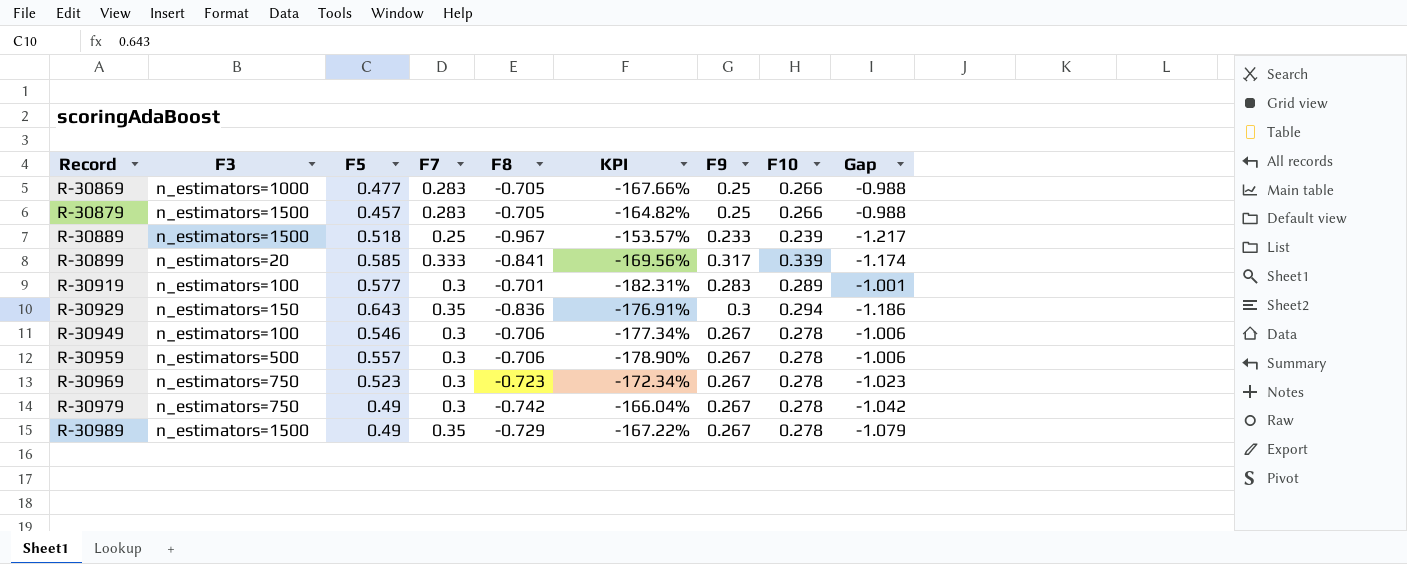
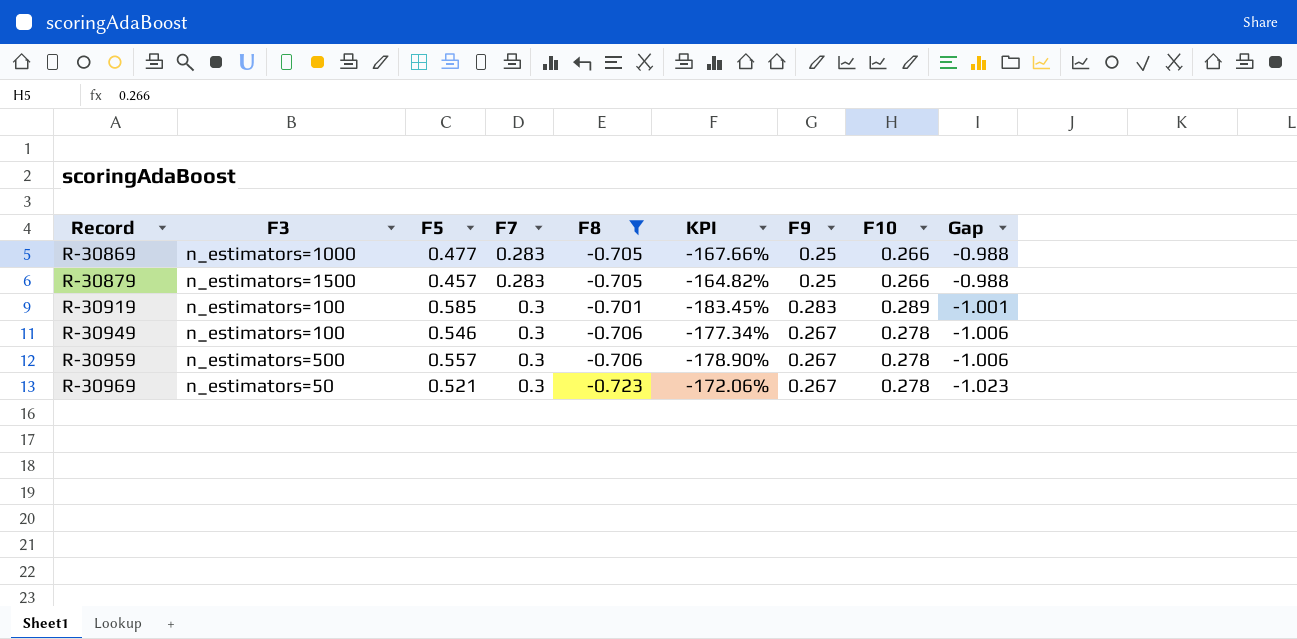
filter: none -> F8 >= -0.723
R-30919 | F5: 0.577 -> 0.585
R-30919 | KPI: -182.31% -> -183.45%
R-30969 | F3: n_estimators=750 -> n_estimators=50
R-30969 | F5: 0.523 -> 0.521
R-30969 | KPI: -172.34% -> -172.06%

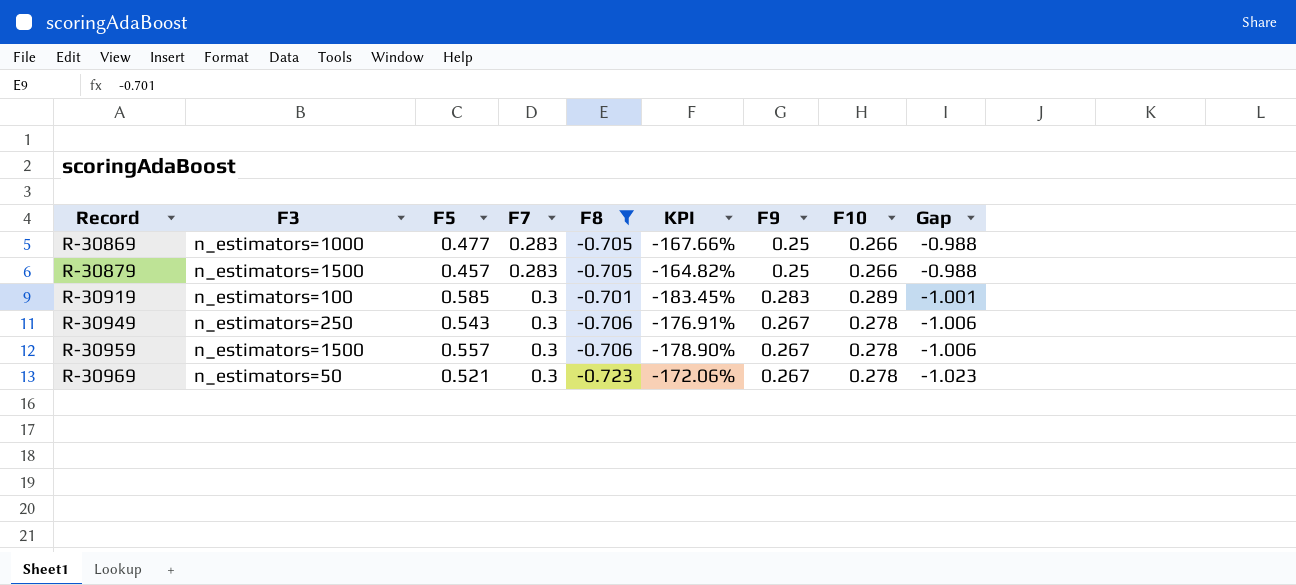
R-30949 | F3: n_estimators=100 -> n_estimators=250
R-30949 | F5: 0.546 -> 0.543
R-30949 | KPI: -177.34% -> -176.91%
R-30959 | F3: n_estimators=500 -> n_estimators=1500

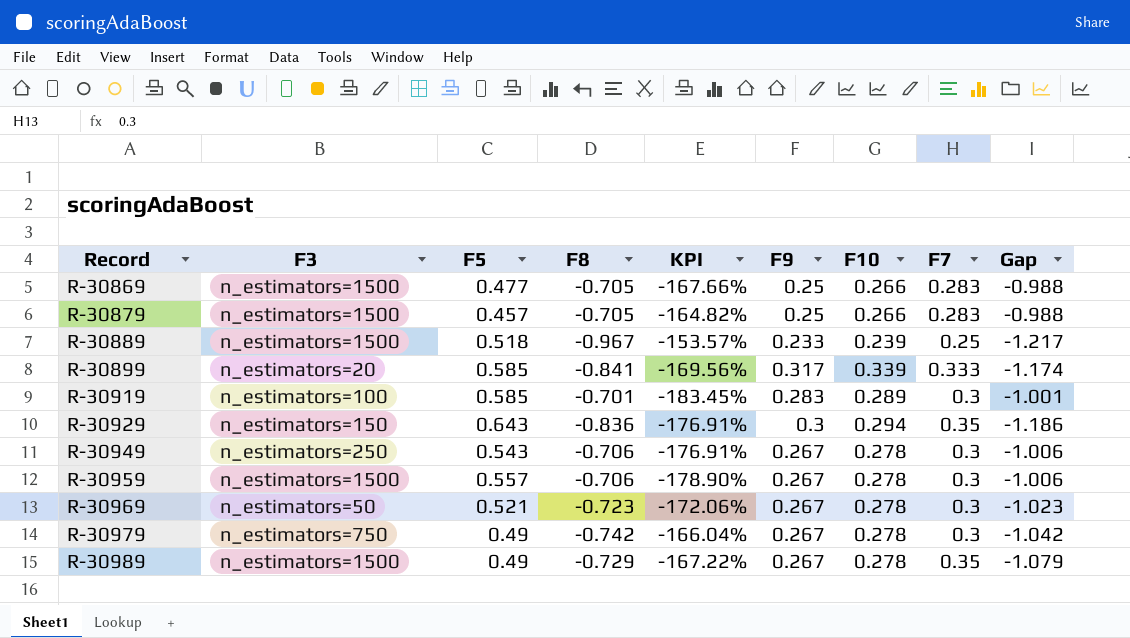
filter: F8 >= -0.723 -> none
column F7 | position: 4 -> 8
R-30869 | F3: n_estimators=1000 -> n_estimators=1500

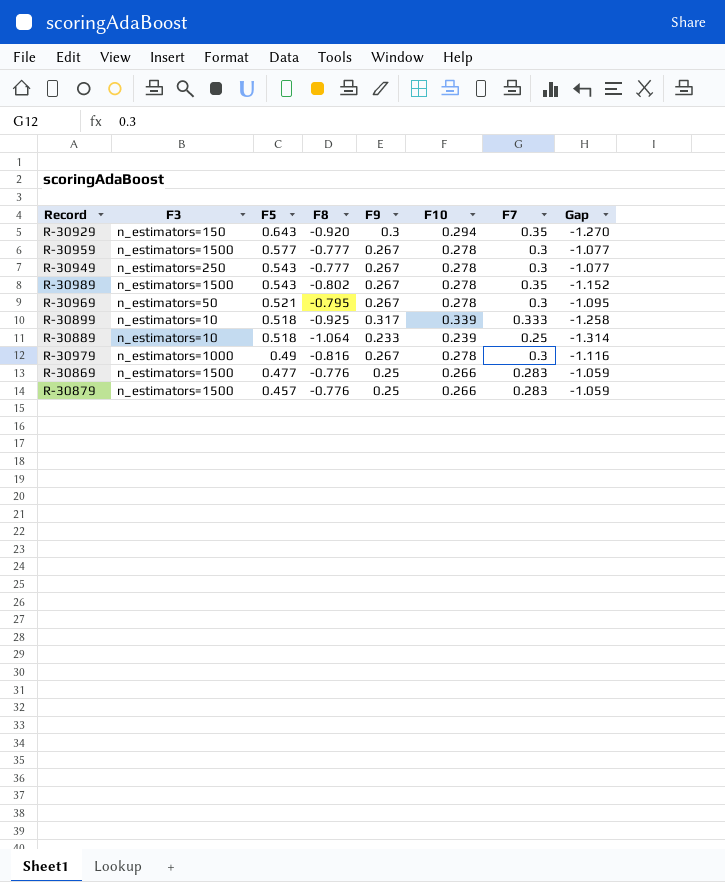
row order: Record ascending -> F5 descending
column KPI | formula: ([F5] - [F8]) / [F8] -> none
row R-30919: n_estimators=100 | 0.585 | -0.701 | -183.45% | 0.283 | 0.289 | 0.3 | -1.001 -> none
R-30929 | F8: -0.836 -> -0.920
R-30929 | Gap: -1.186 -> -1.270
R-30959 | F5: 0.557 -> 0.577
R-30959 | F8: -0.706 -> -0.777
R-30959 | Gap: -1.006 -> -1.077
R-30949 | F8: -0.706 -> -0.777
R-30949 | Gap: -1.006 -> -1.077
R-30989 | F5: 0.49 -> 0.543
R-30989 | F8: -0.729 -> -0.802
R-30989 | Gap: -1.079 -> -1.152
R-30969 | F8: -0.723 -> -0.795
R-30969 | Gap: -1.023 -> -1.095
R-30899 | F3: n_estimators=20 -> n_estimators=10
R-30899 | F5: 0.585 -> 0.518
R-30899 | F8: -0.841 -> -0.925
R-30899 | Gap: -1.174 -> -1.258
R-30889 | F3: n_estimators=1500 -> n_estimators=10
R-30889 | F8: -0.967 -> -1.064
R-30889 | Gap: -1.217 -> -1.314
R-30979 | F3: n_estimators=750 -> n_estimators=1000
R-30979 | F8: -0.742 -> -0.816
R-30979 | Gap: -1.042 -> -1.116
R-30869 | F8: -0.705 -> -0.776
R-30869 | Gap: -0.988 -> -1.059
R-30879 | F8: -0.705 -> -0.776
R-30879 | Gap: -0.988 -> -1.059

